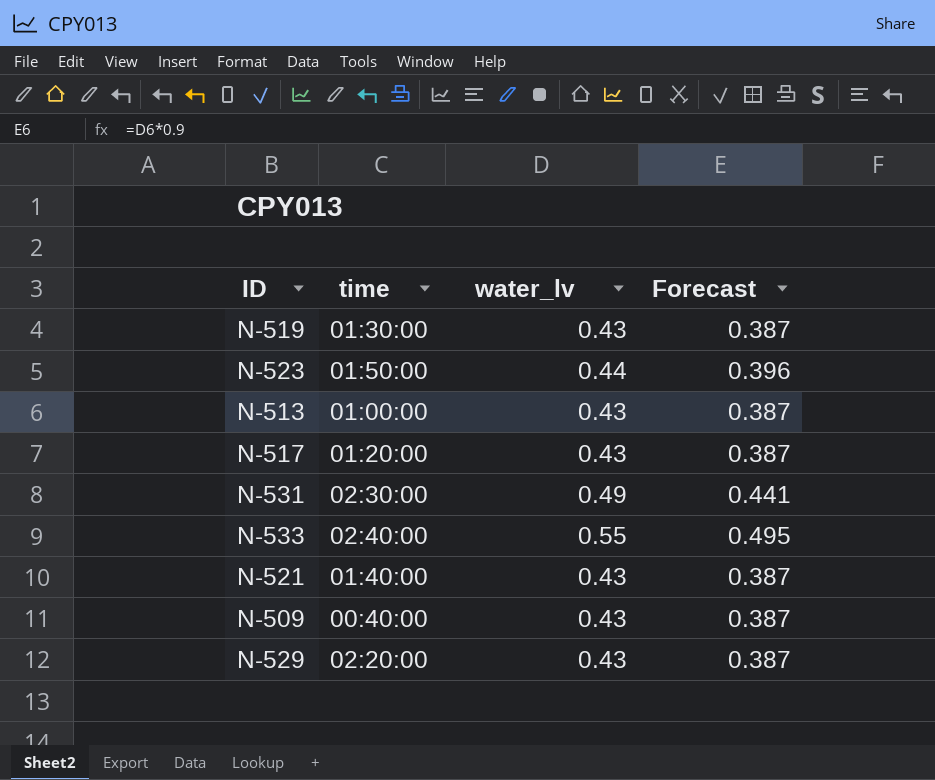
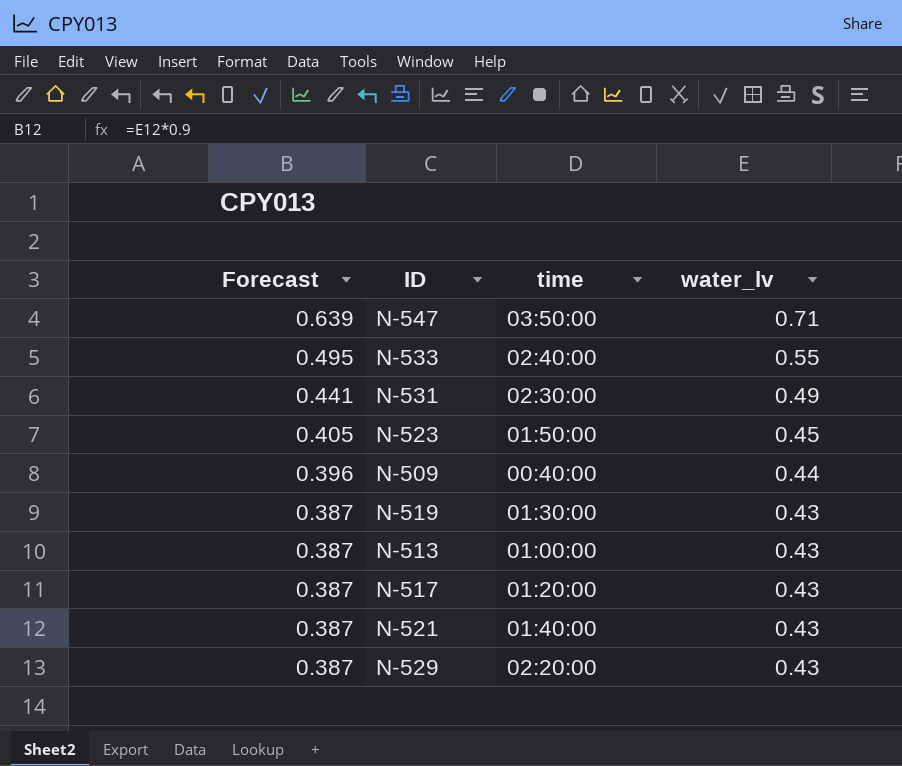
row order: none -> Forecast descending
column Forecast | position: 4 -> 1
row N-547: none -> 0.639 | 03:50:00 | 0.71
N-523 | Forecast: 0.396 -> 0.405
N-523 | water_lv: 0.44 -> 0.45
N-509 | Forecast: 0.387 -> 0.396
N-509 | water_lv: 0.43 -> 0.44

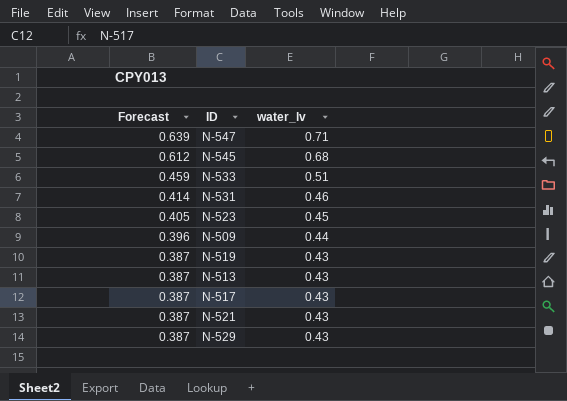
column time | position: 3 -> none
row N-545: none -> 0.612 | 0.68
N-533 | Forecast: 0.495 -> 0.459
N-533 | water_lv: 0.55 -> 0.51
N-531 | Forecast: 0.441 -> 0.414
N-531 | water_lv: 0.49 -> 0.46

